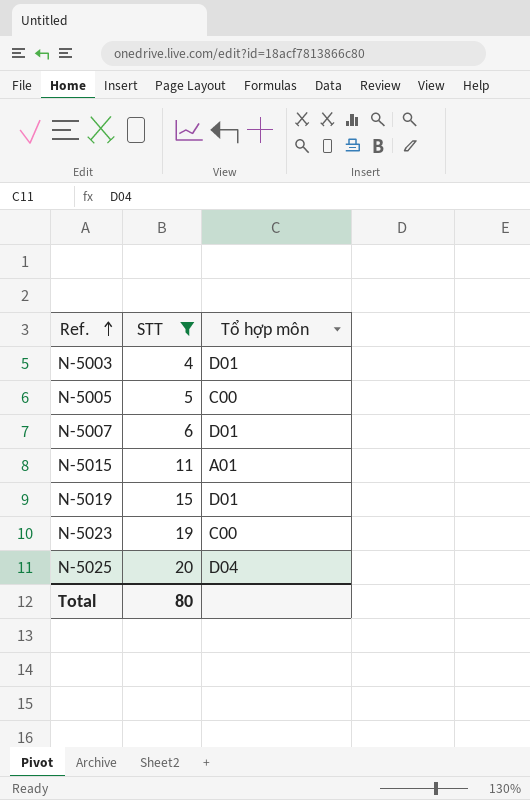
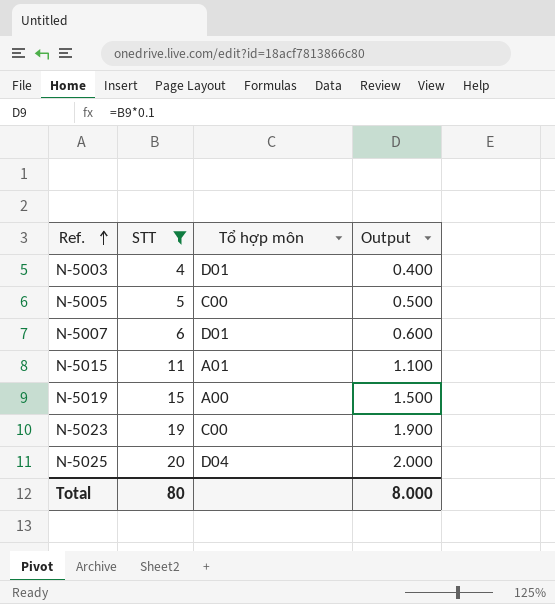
column Output | formula: none -> [STT] * 0.1
N-5019 | Tổ hợp môn: D01 -> A00

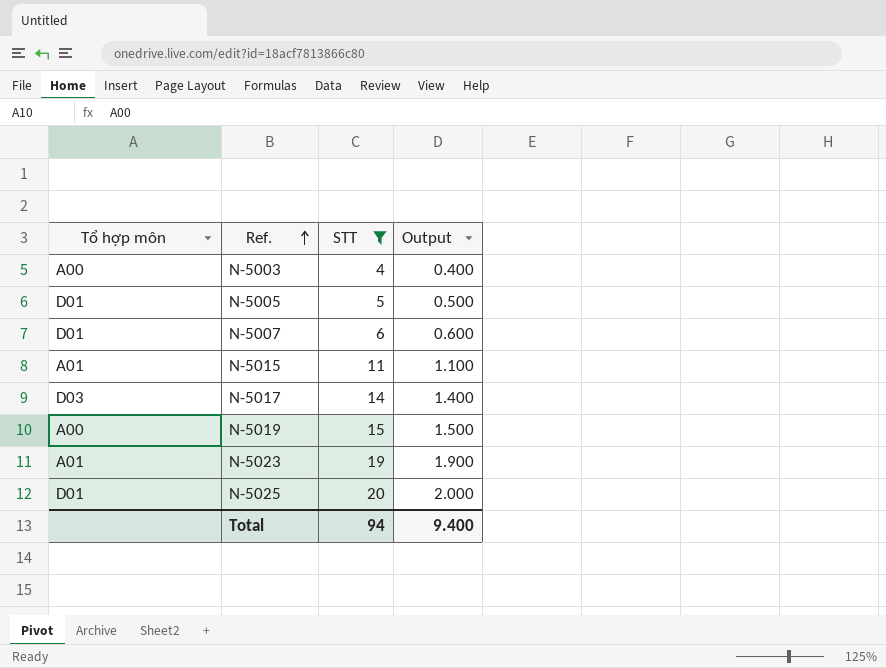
column Tổ hợp môn | position: 3 -> 1
N-5003 | Tổ hợp môn: D01 -> A00
N-5005 | Tổ hợp môn: C00 -> D01
row N-5017: none -> D03 | 14 | 1.400
N-5023 | Tổ hợp môn: C00 -> A01
N-5025 | Tổ hợp môn: D04 -> D01
Total | STT: 80 -> 94
Total | Output: 8.000 -> 9.400

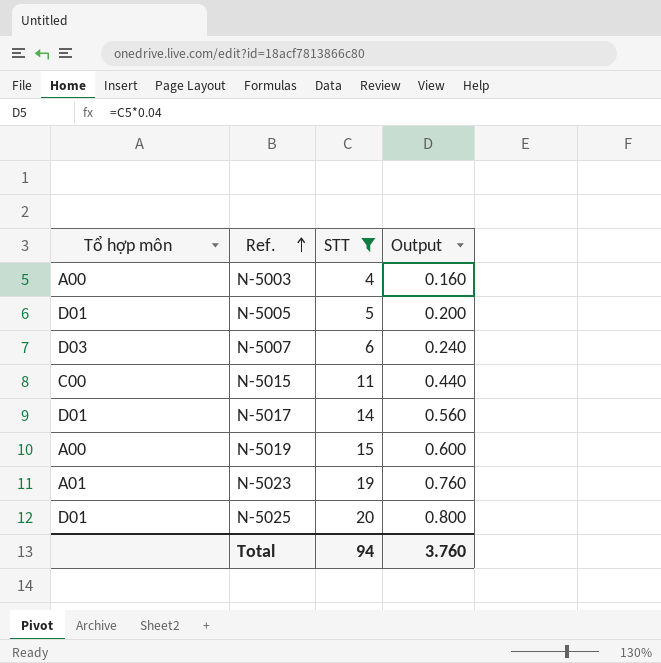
column Output | formula: [STT] * 0.1 -> [STT] * 0.04
N-5007 | Tổ hợp môn: D01 -> D03
N-5015 | Tổ hợp môn: A01 -> C00
N-5017 | Tổ hợp môn: D03 -> D01
Total | Output: 9.400 -> 3.760

